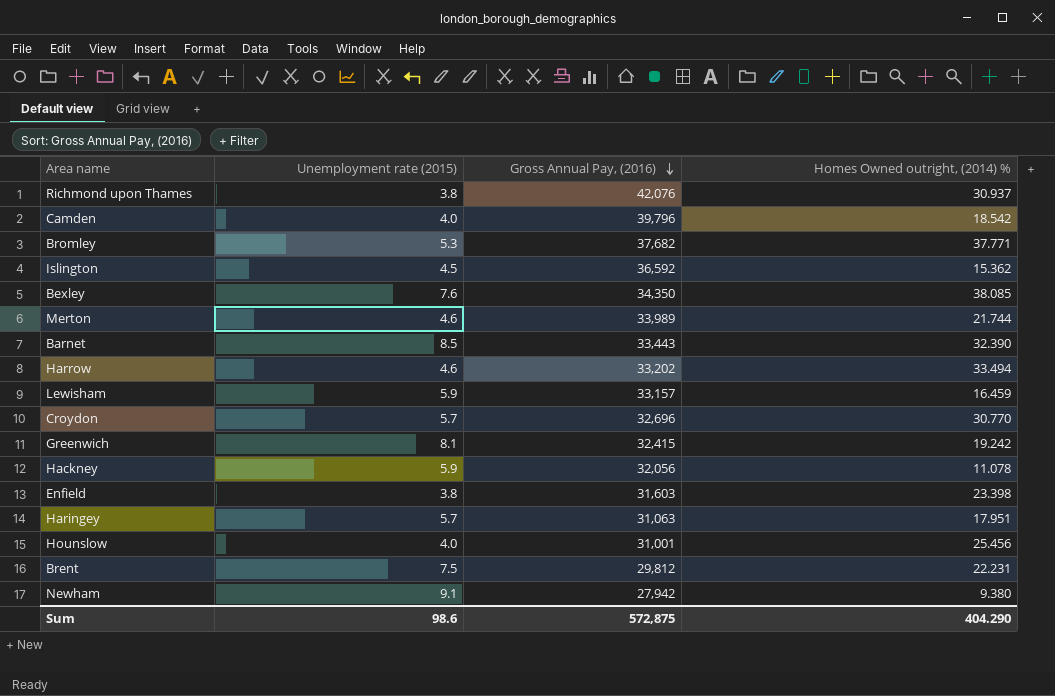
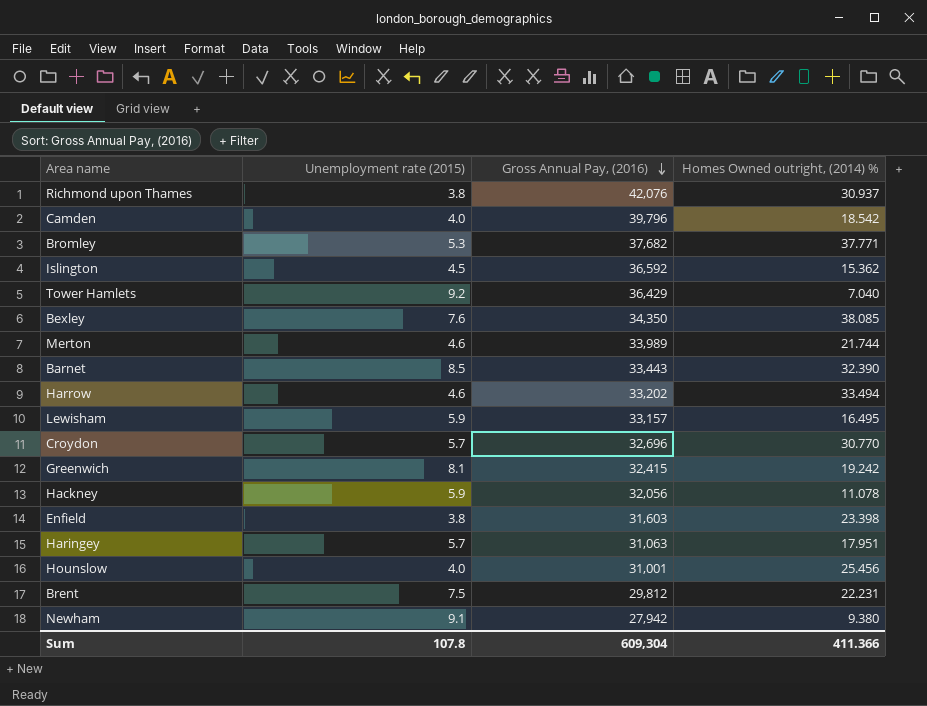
row Tower Hamlets: none -> 9.2 | 36,429 | 7.040
Lewisham | Homes Owned outright, (2014) %: 16.459 -> 16.495
Sum | Unemployment rate (2015): 98.6 -> 107.8
Sum | Gross Annual Pay, (2016): 572,875 -> 609,304
Sum | Homes Owned outright, (2014) %: 404.290 -> 411.366

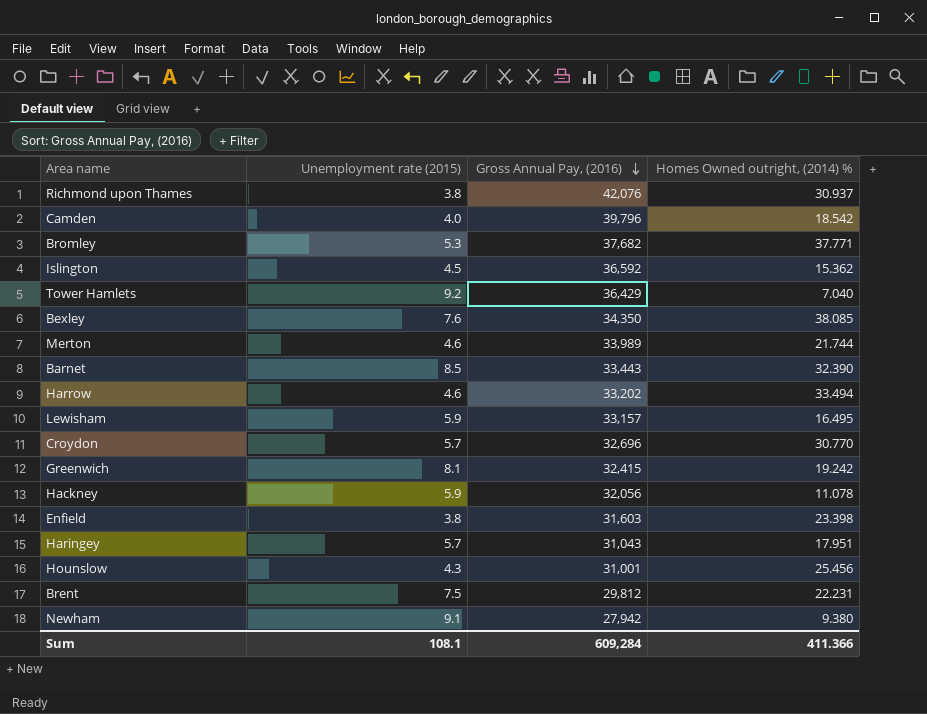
Haringey | Gross Annual Pay, (2016): 31,063 -> 31,043
Hounslow | Unemployment rate (2015): 4.0 -> 4.3
Sum | Unemployment rate (2015): 107.8 -> 108.1
Sum | Gross Annual Pay, (2016): 609,304 -> 609,284

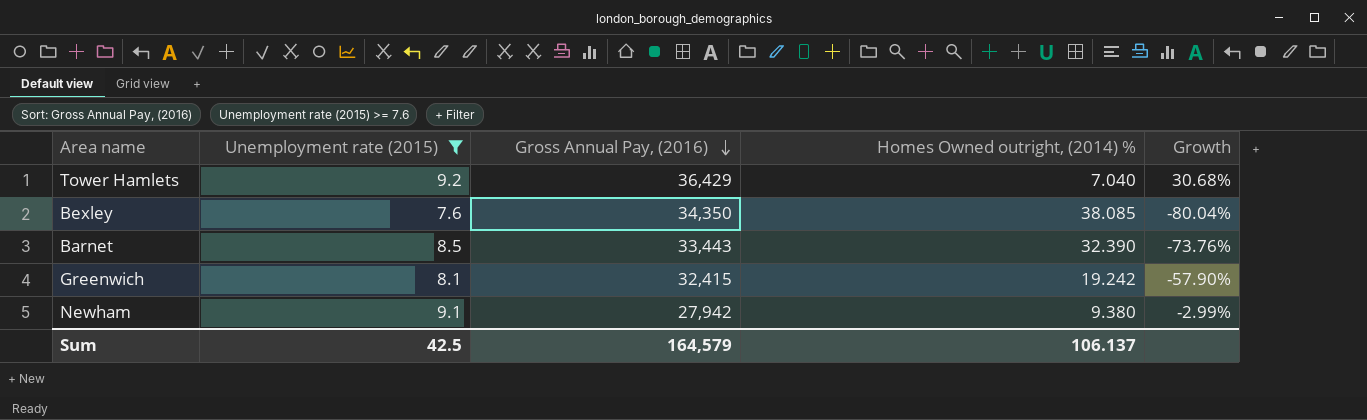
filter: none -> Unemployment rate (2015) >= 7.6
column Growth | formula: none -> ([Unemployment rate (2015)] - [Homes Owned outright, (2014) %]) / [Homes Owned outright, (2014) %]
Sum | Unemployment rate (2015): 108.1 -> 42.5
Sum | Gross Annual Pay, (2016): 609,284 -> 164,579
Sum | Homes Owned outright, (2014) %: 411.366 -> 106.137

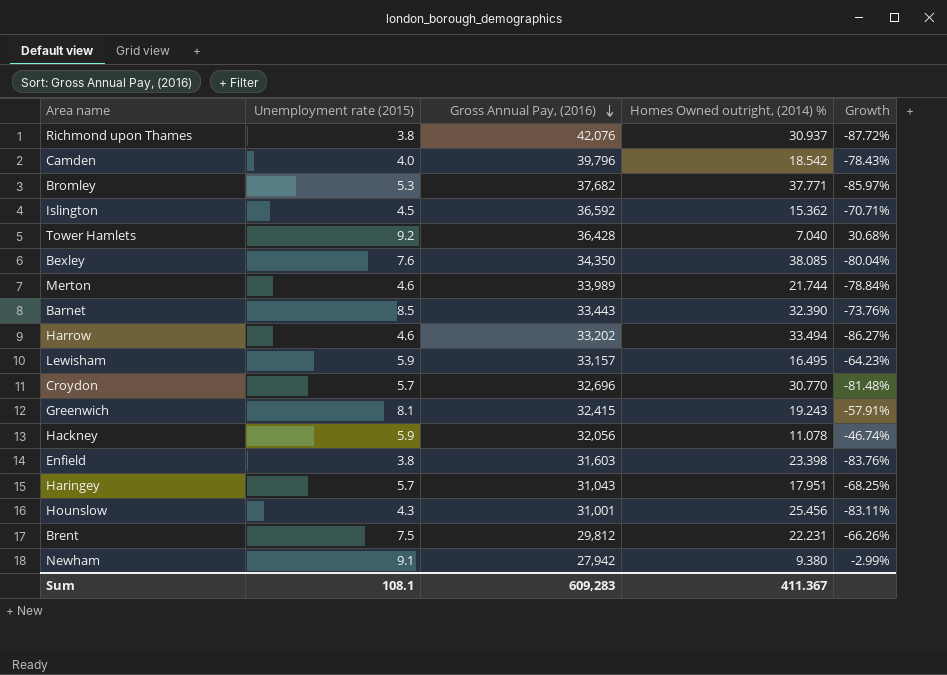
filter: Unemployment rate (2015) >= 7.6 -> none
Tower Hamlets | Gross Annual Pay, (2016): 36,429 -> 36,428
Greenwich | Homes Owned outright, (2014) %: 19.242 -> 19.243
Greenwich | Growth: -57.90% -> -57.91%
Sum | Unemployment rate (2015): 42.5 -> 108.1
Sum | Gross Annual Pay, (2016): 164,579 -> 609,283
Sum | Homes Owned outright, (2014) %: 106.137 -> 411.367

